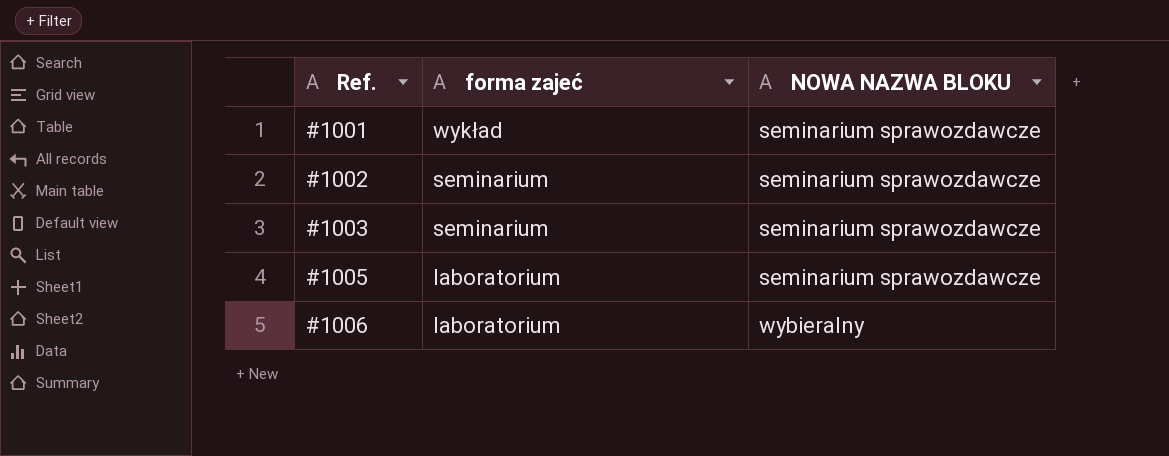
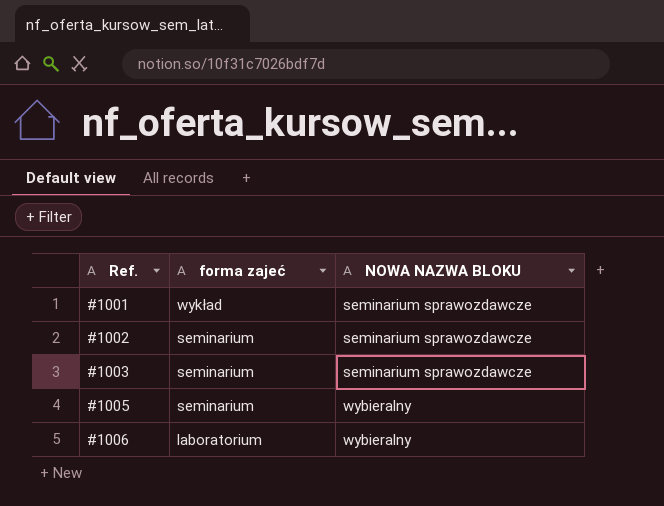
#1005 | forma zajeć: laboratorium -> seminarium
#1005 | NOWA NAZWA BLOKU: seminarium sprawozdawcze -> wybieralny

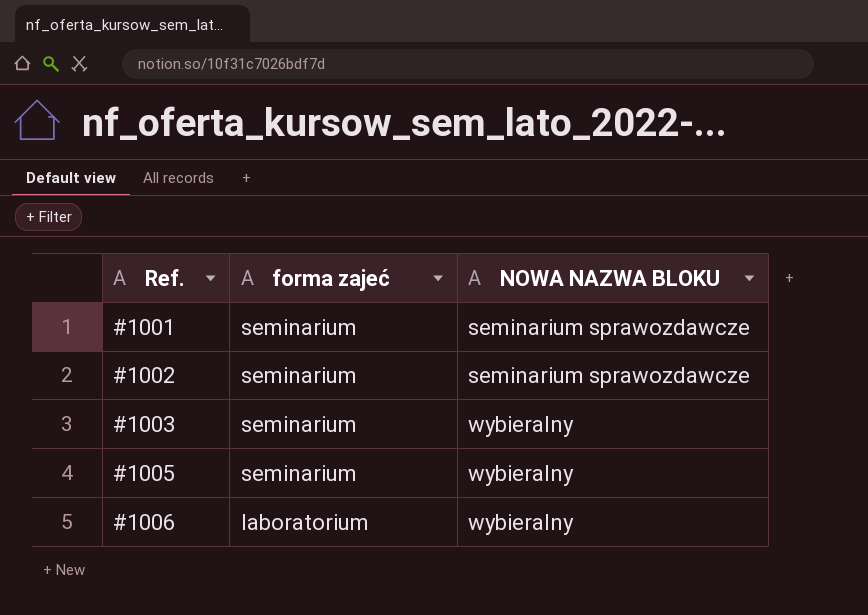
#1001 | forma zajeć: wykład -> seminarium
#1003 | NOWA NAZWA BLOKU: seminarium sprawozdawcze -> wybieralny

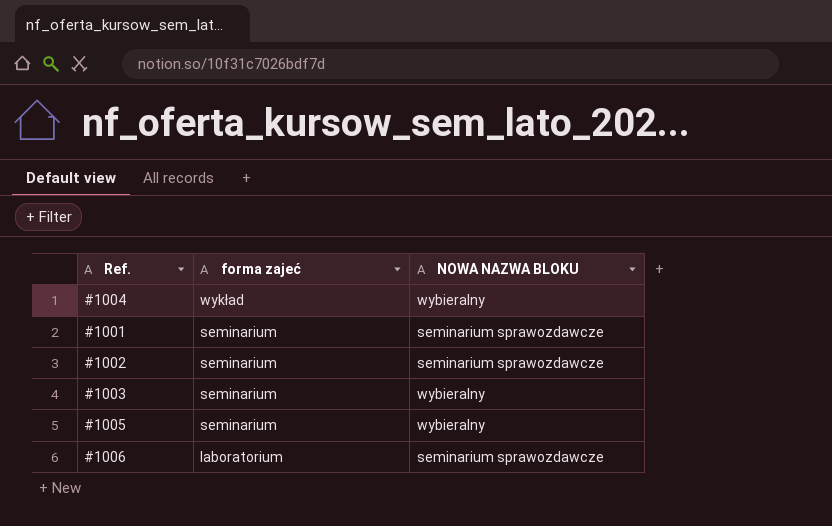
row #1004: none -> wykład | wybieralny
#1006 | NOWA NAZWA BLOKU: wybieralny -> seminarium sprawozdawcze

